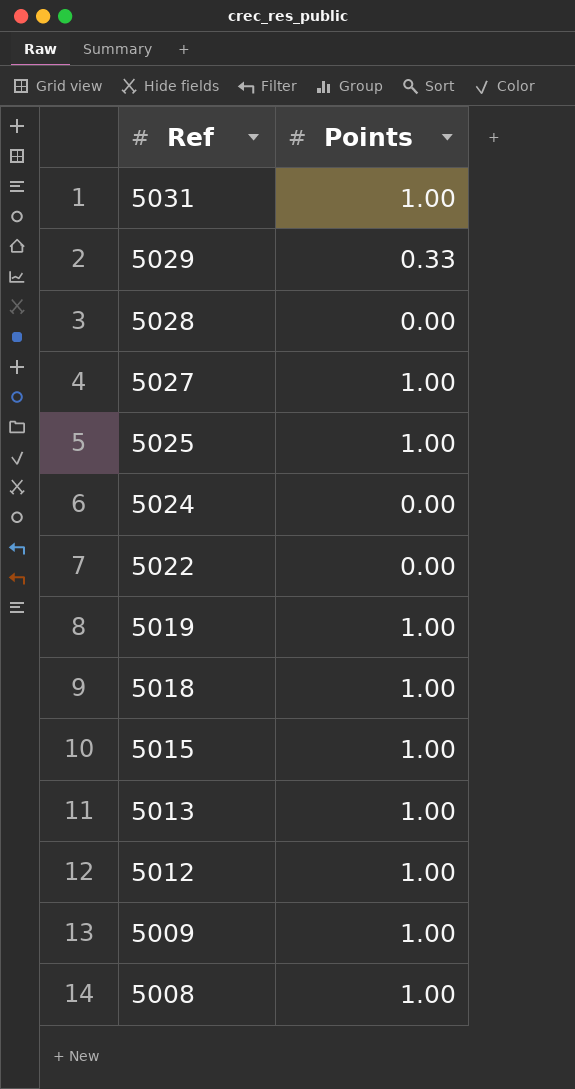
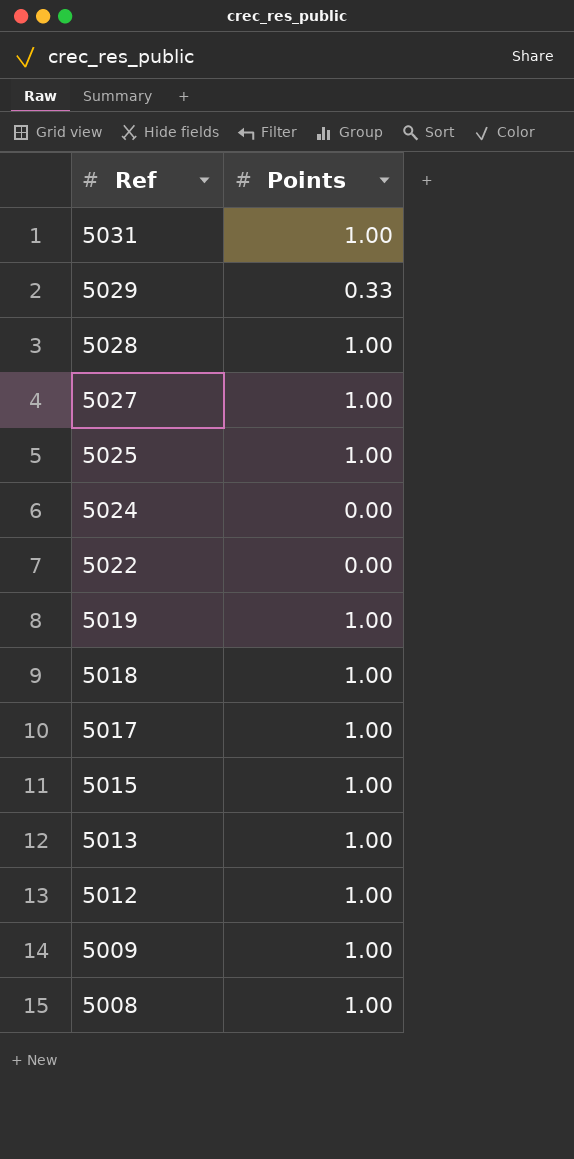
5028 | Points: 0.00 -> 1.00
row 5017: none -> 1.00

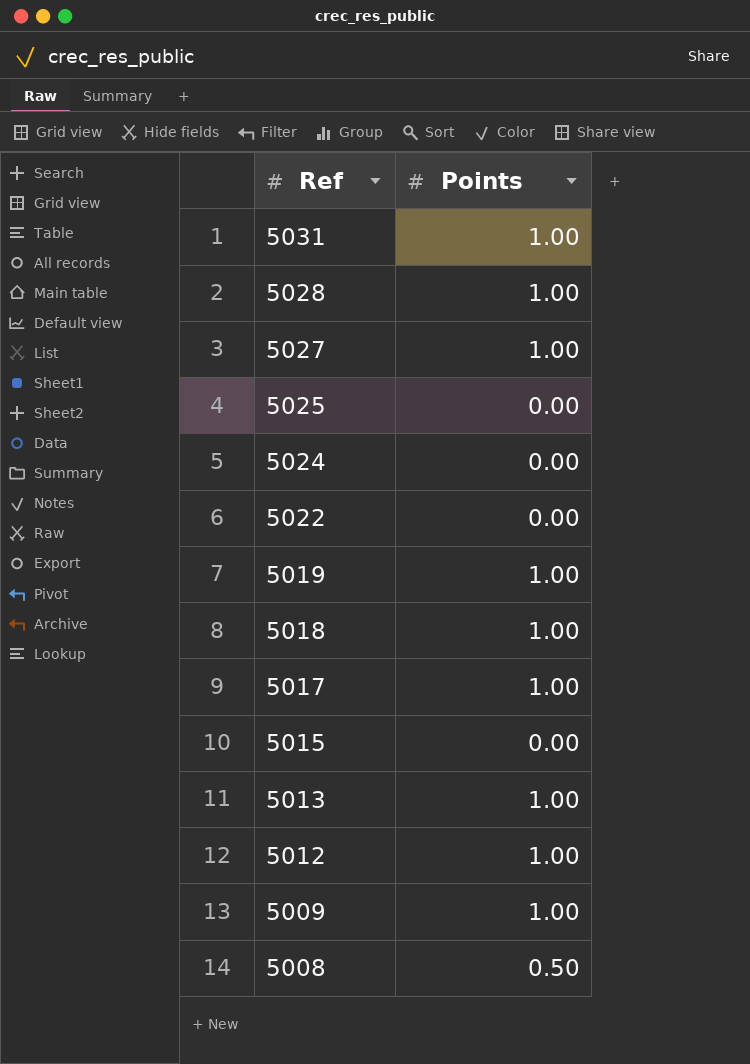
row 5029: 0.33 -> none
5025 | Points: 1.00 -> 0.00
5015 | Points: 1.00 -> 0.00
5008 | Points: 1.00 -> 0.50

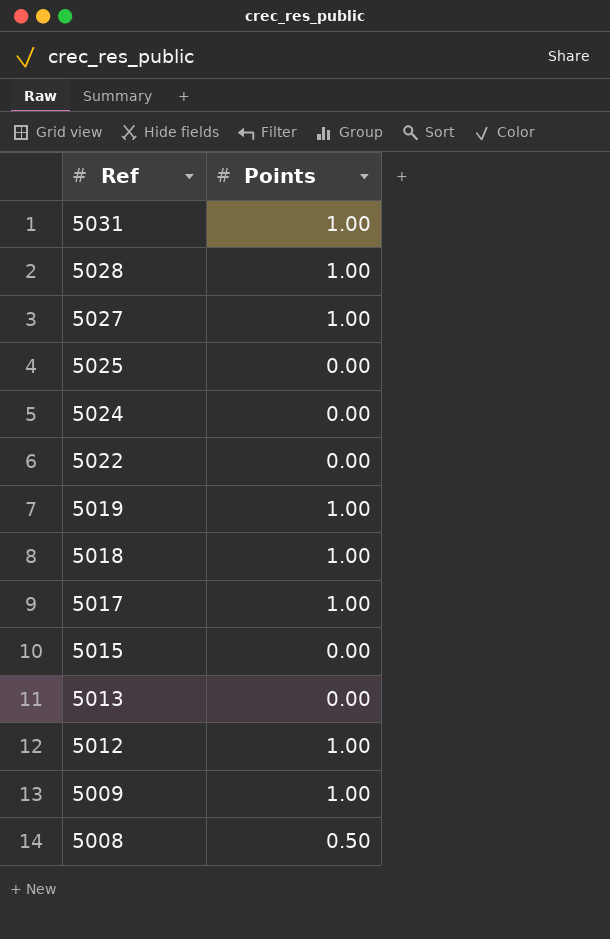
5013 | Points: 1.00 -> 0.00

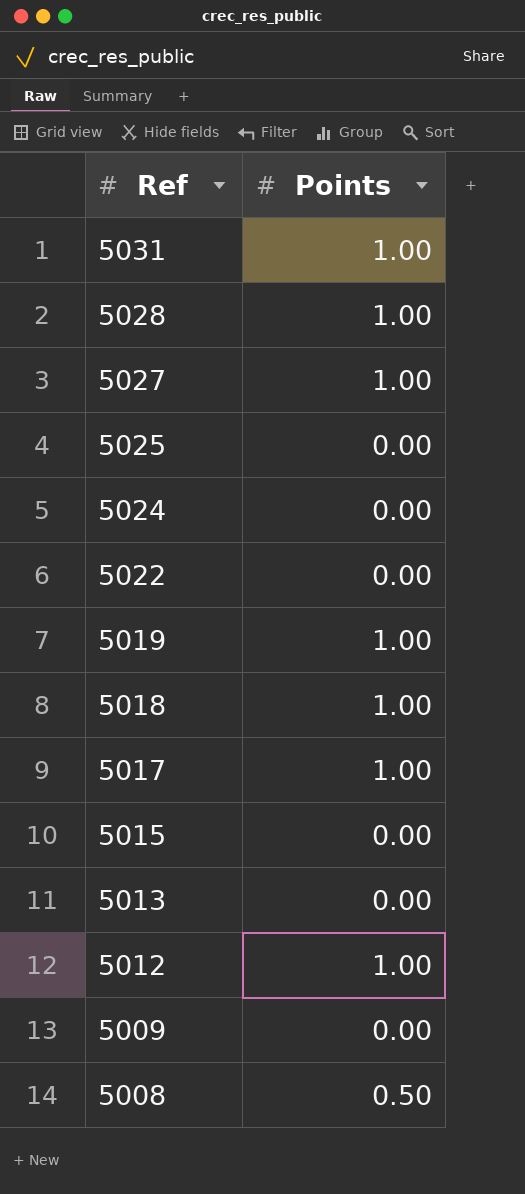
5009 | Points: 1.00 -> 0.00

